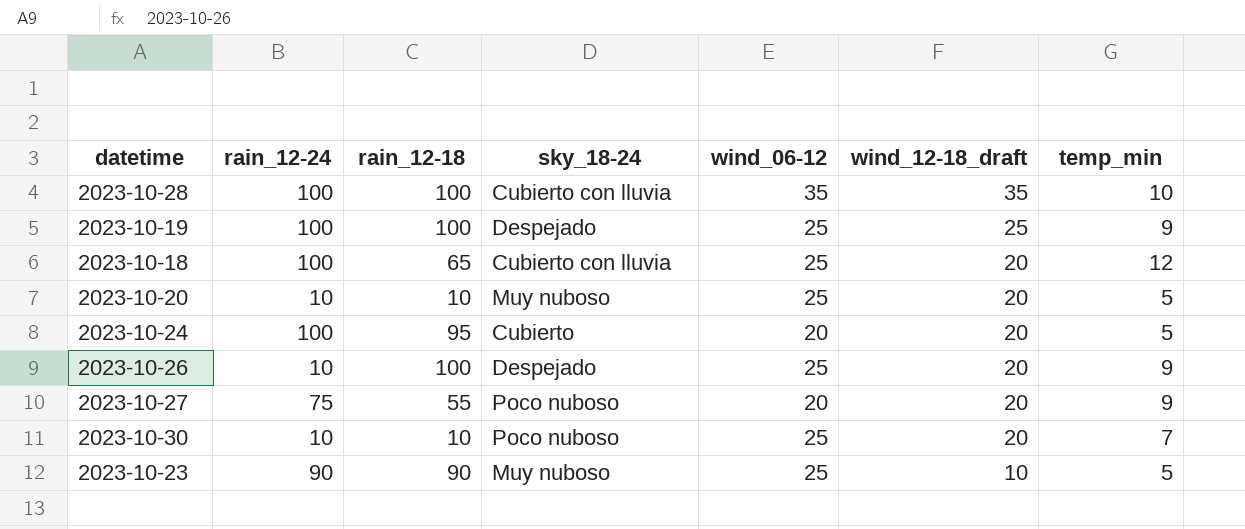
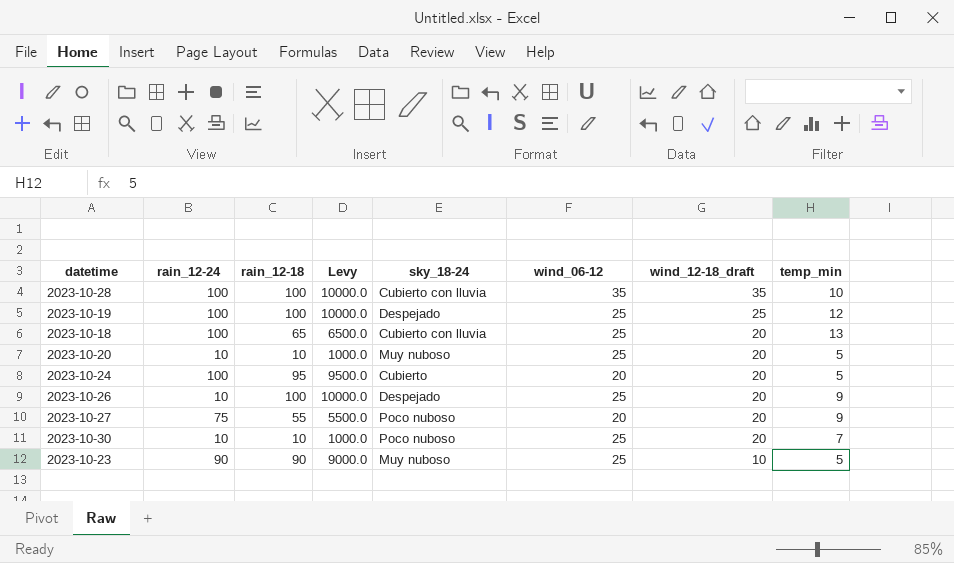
column Levy | formula: none -> [rain_12-18] * 100
2023-10-19 | temp_min: 9 -> 12
2023-10-18 | temp_min: 12 -> 13

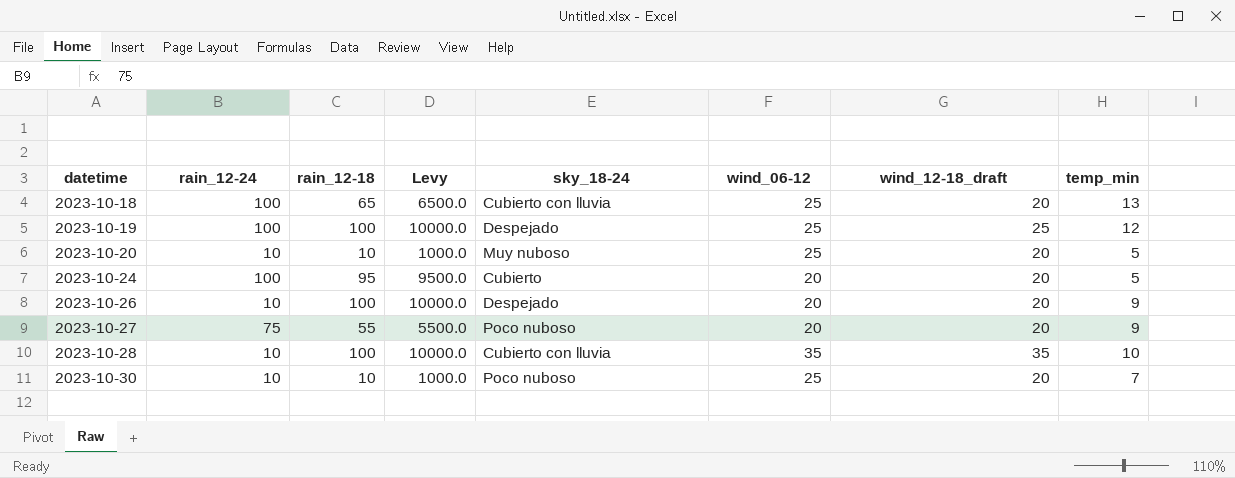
row order: wind_12-18_draft descending -> datetime ascending
row 2023-10-23: 90 | 90 | 9000.0 | Muy nuboso | 25 | 10 | 5 -> none
2023-10-26 | wind_06-12: 25 -> 20
2023-10-28 | rain_12-24: 100 -> 10

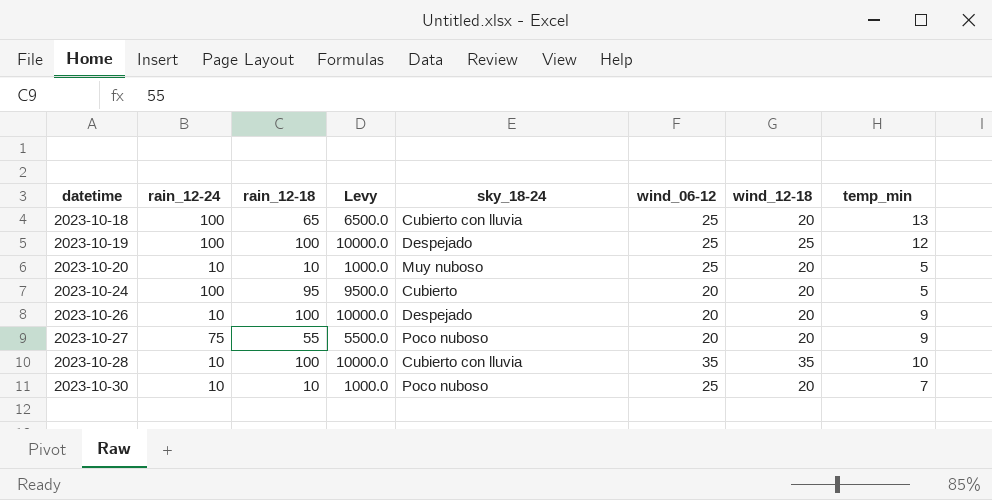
column name: wind_12-18_draft -> wind_12-18

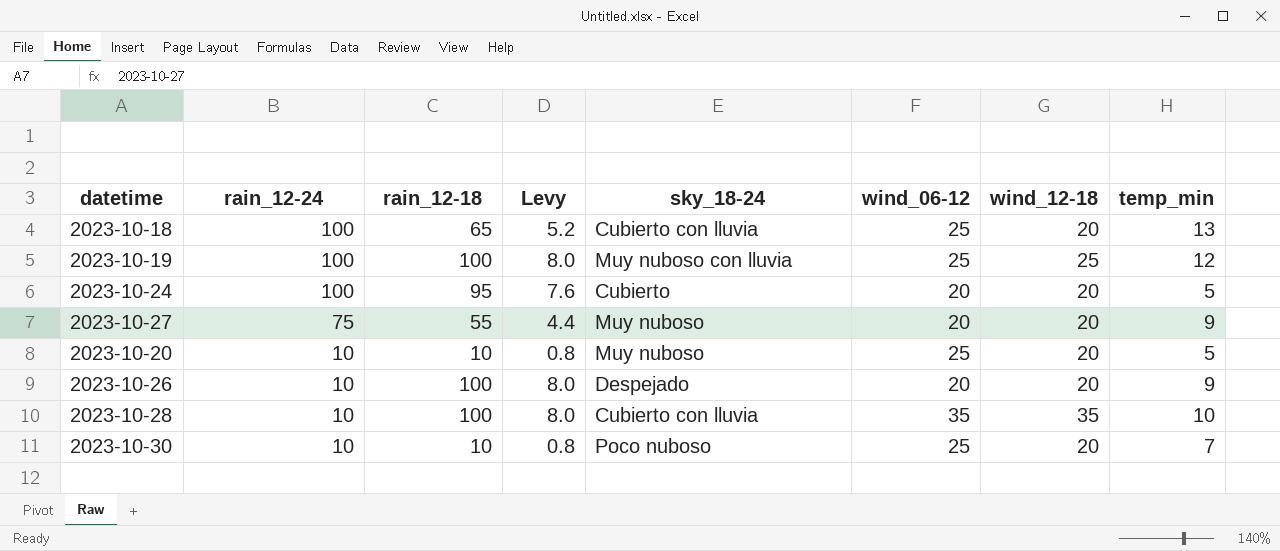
row order: datetime ascending -> rain_12-24 descending
column Levy | formula: [rain_12-18] * 100 -> [rain_12-18] * 0.08
2023-10-19 | sky_18-24: Despejado -> Muy nuboso con lluvia
2023-10-27 | sky_18-24: Poco nuboso -> Muy nuboso

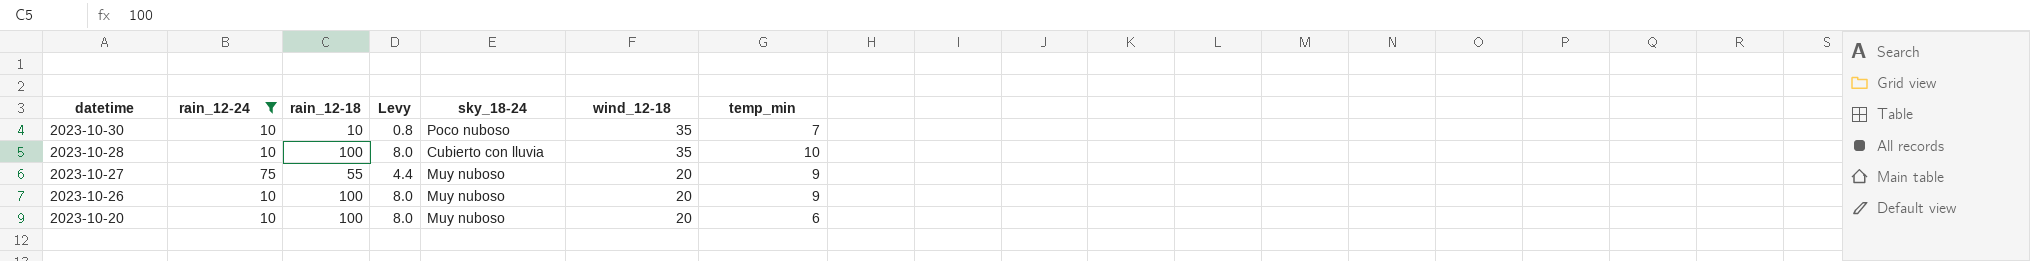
filter: none -> rain_12-24 != 100
row order: rain_12-24 descending -> datetime descending
column wind_06-12 | position: 6 -> none
2023-10-30 | wind_12-18: 20 -> 35
2023-10-26 | sky_18-24: Despejado -> Muy nuboso
2023-10-20 | rain_12-18: 10 -> 100
2023-10-20 | Levy: 0.8 -> 8.0
2023-10-20 | temp_min: 5 -> 6

